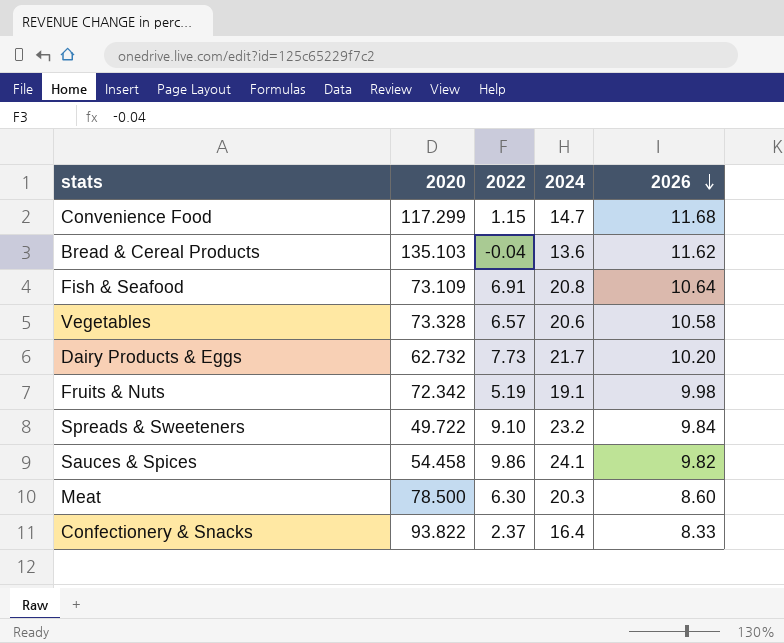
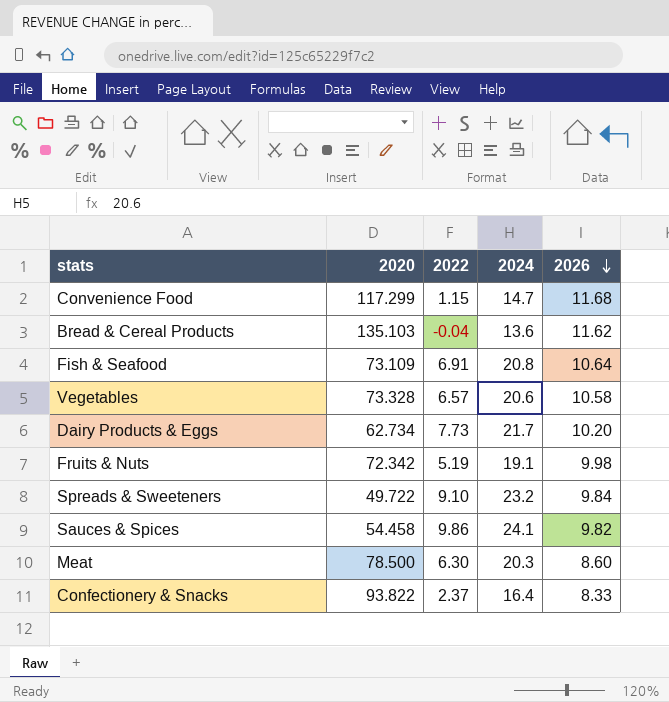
Dairy Products & Eggs | 2020: 62.732 -> 62.734

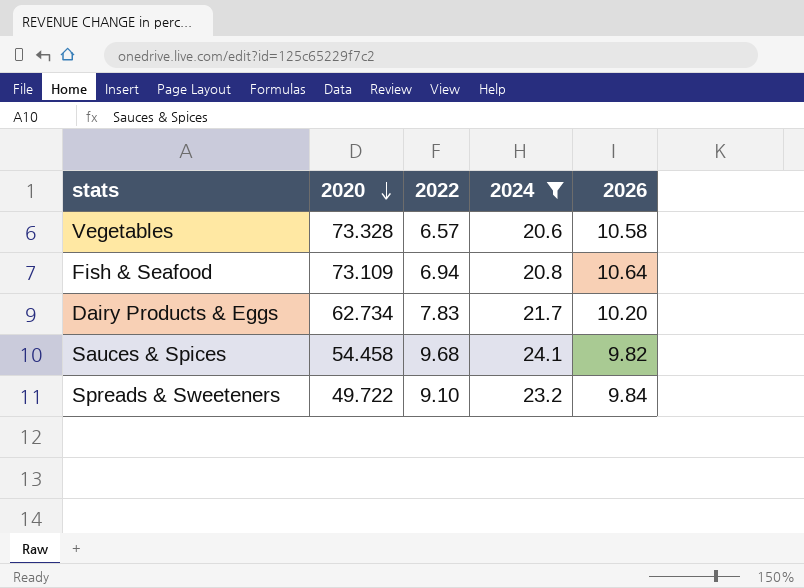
filter: none -> 2024 >= 20.6
row order: 2026 descending -> 2020 descending
Fish & Seafood | 2022: 6.91 -> 6.94
Dairy Products & Eggs | 2022: 7.73 -> 7.83
Sauces & Spices | 2022: 9.86 -> 9.68

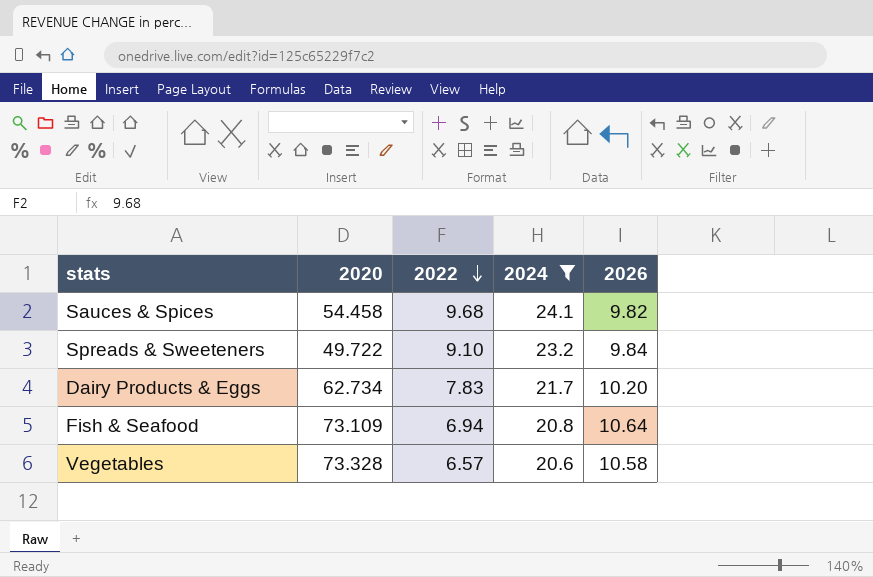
row order: 2020 descending -> 2022 descending

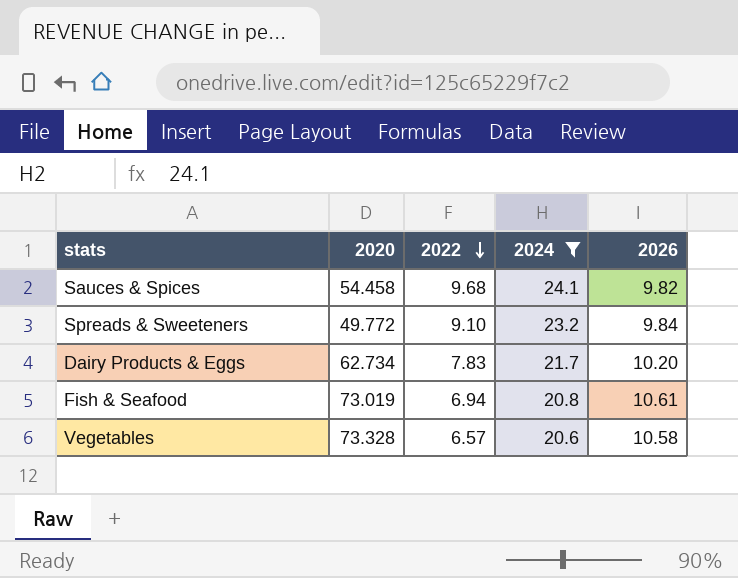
Spreads & Sweeteners | 2020: 49.722 -> 49.772
Fish & Seafood | 2020: 73.109 -> 73.019
Fish & Seafood | 2026: 10.64 -> 10.61

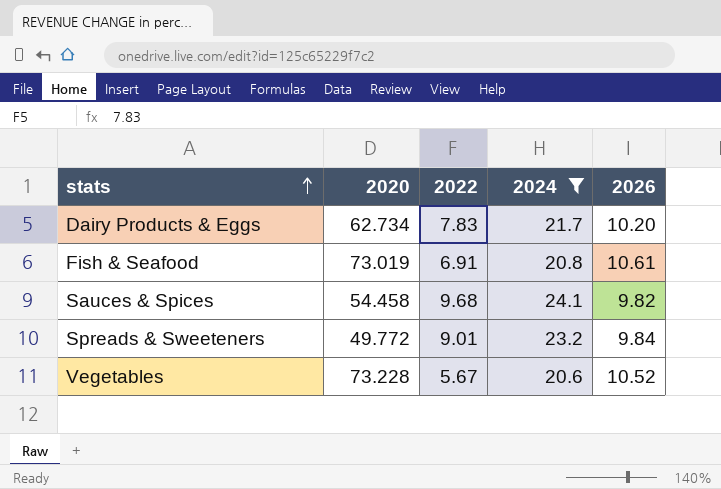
row order: 2022 descending -> stats ascending
Fish & Seafood | 2022: 6.94 -> 6.91
Spreads & Sweeteners | 2022: 9.10 -> 9.01
Vegetables | 2020: 73.328 -> 73.228
Vegetables | 2022: 6.57 -> 5.67
Vegetables | 2026: 10.58 -> 10.52

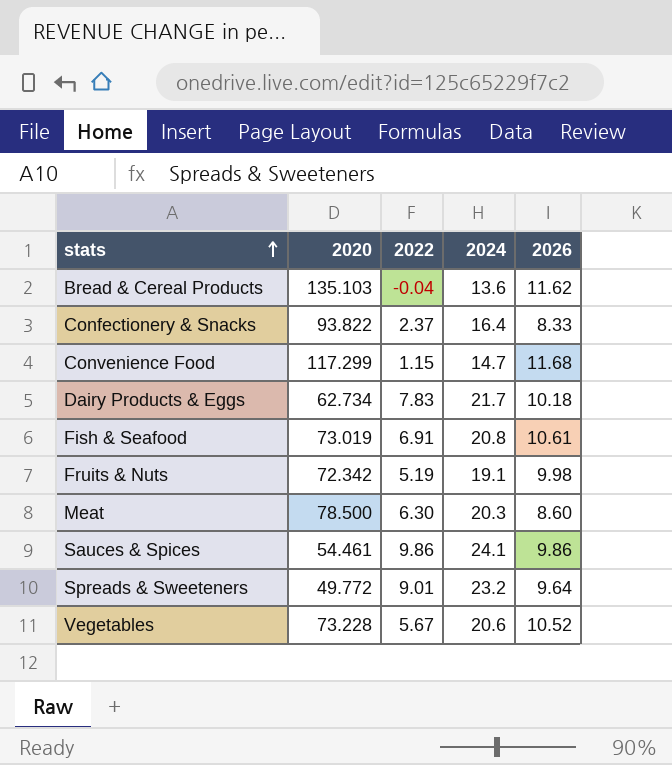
filter: 2024 >= 20.6 -> none
Dairy Products & Eggs | 2026: 10.20 -> 10.18
Sauces & Spices | 2020: 54.458 -> 54.461
Sauces & Spices | 2022: 9.68 -> 9.86
Sauces & Spices | 2026: 9.82 -> 9.86
Spreads & Sweeteners | 2026: 9.84 -> 9.64

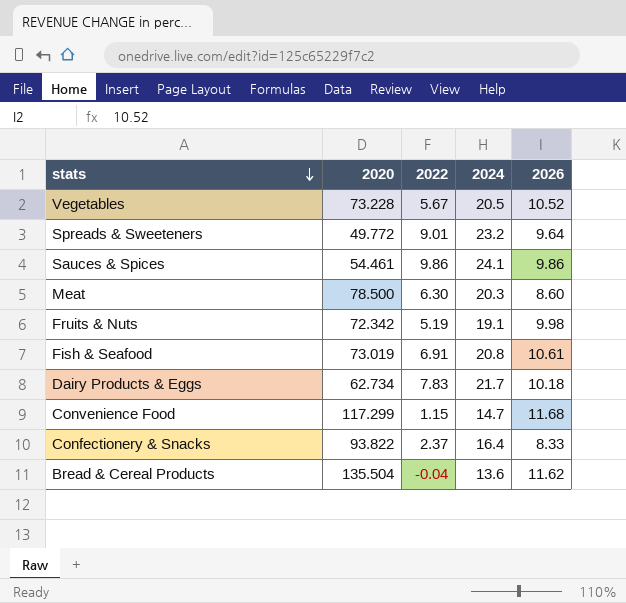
row order: stats ascending -> stats descending
Vegetables | 2024: 20.6 -> 20.5
Bread & Cereal Products | 2020: 135.103 -> 135.504

